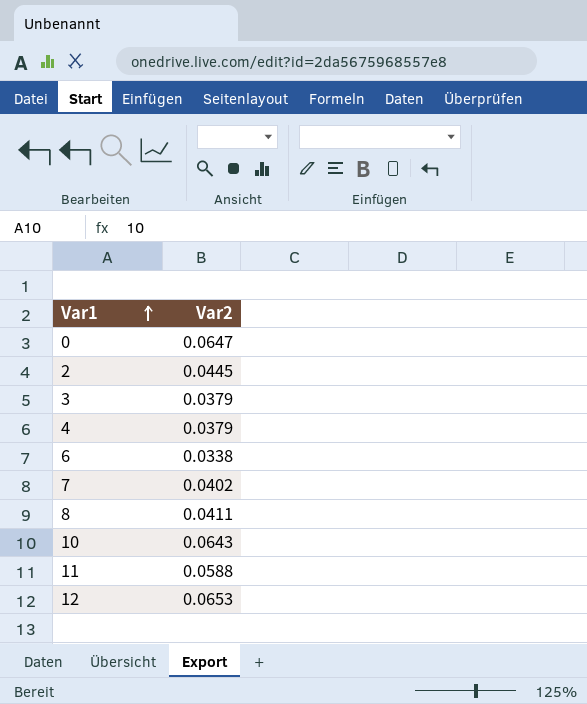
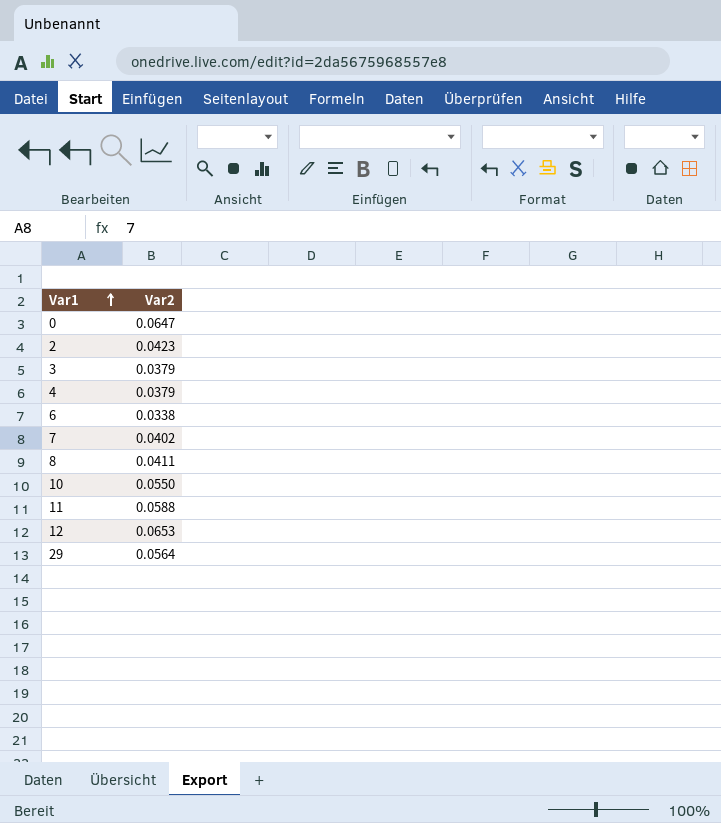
2 | Var2: 0.0445 -> 0.0423
10 | Var2: 0.0643 -> 0.0550
row 29: none -> 0.0564

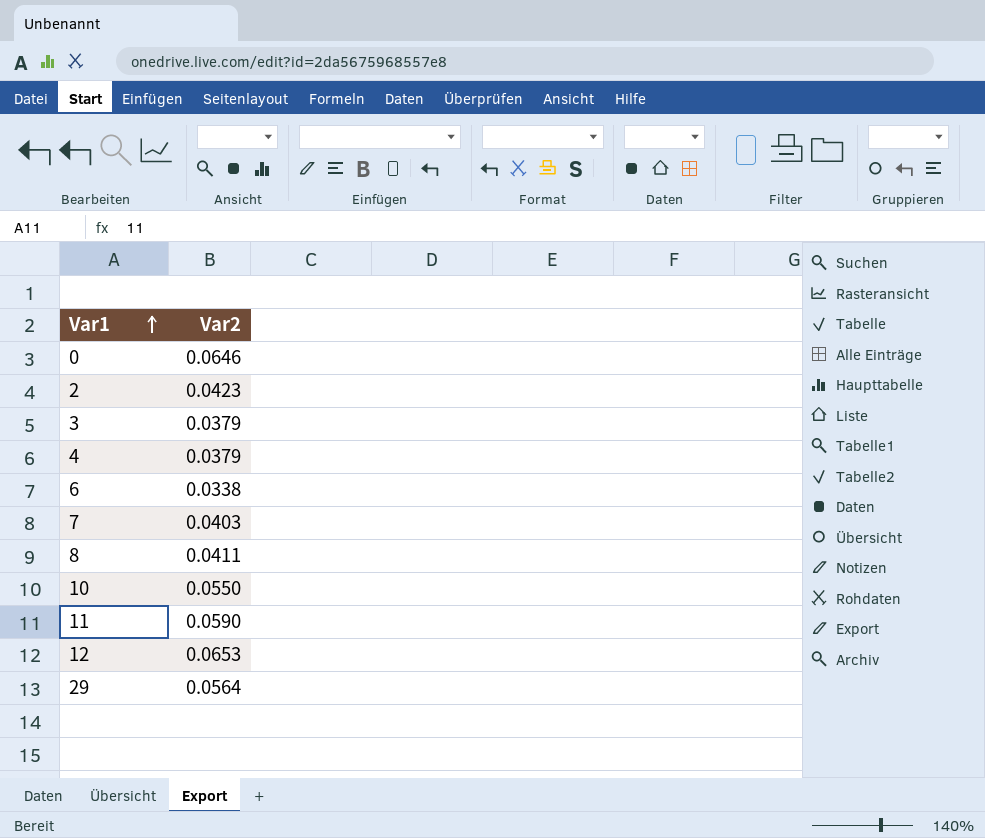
0 | Var2: 0.0647 -> 0.0646
7 | Var2: 0.0402 -> 0.0403
11 | Var2: 0.0588 -> 0.0590

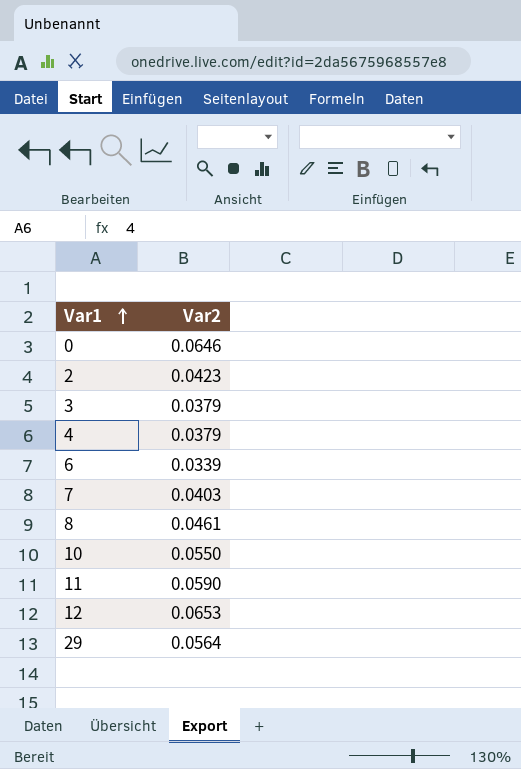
6 | Var2: 0.0338 -> 0.0339
8 | Var2: 0.0411 -> 0.0461

